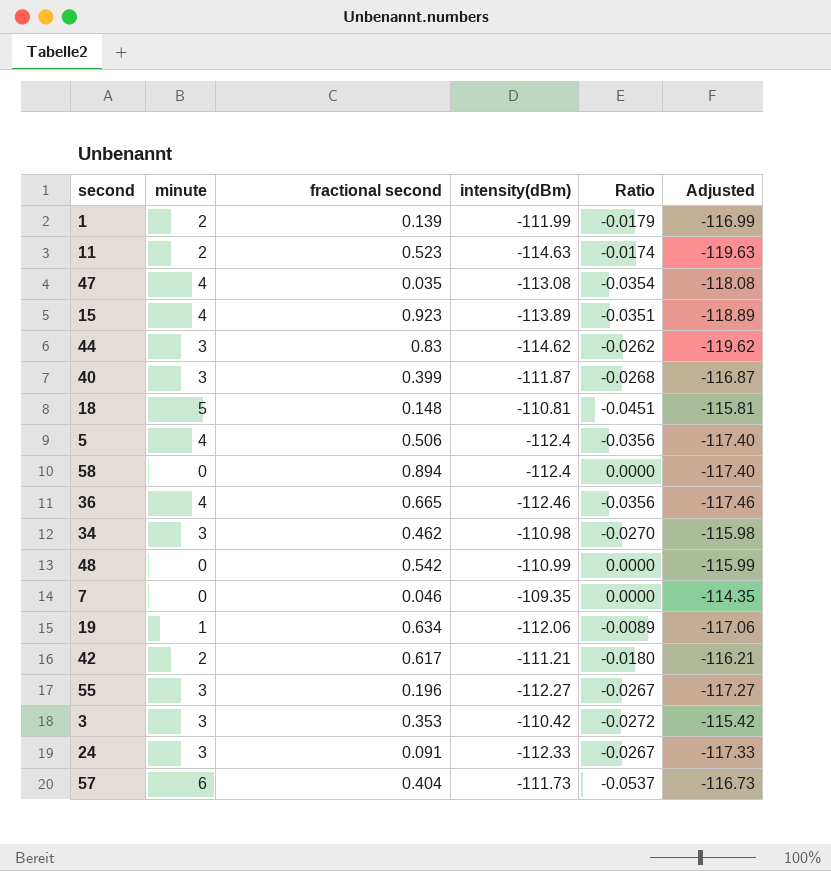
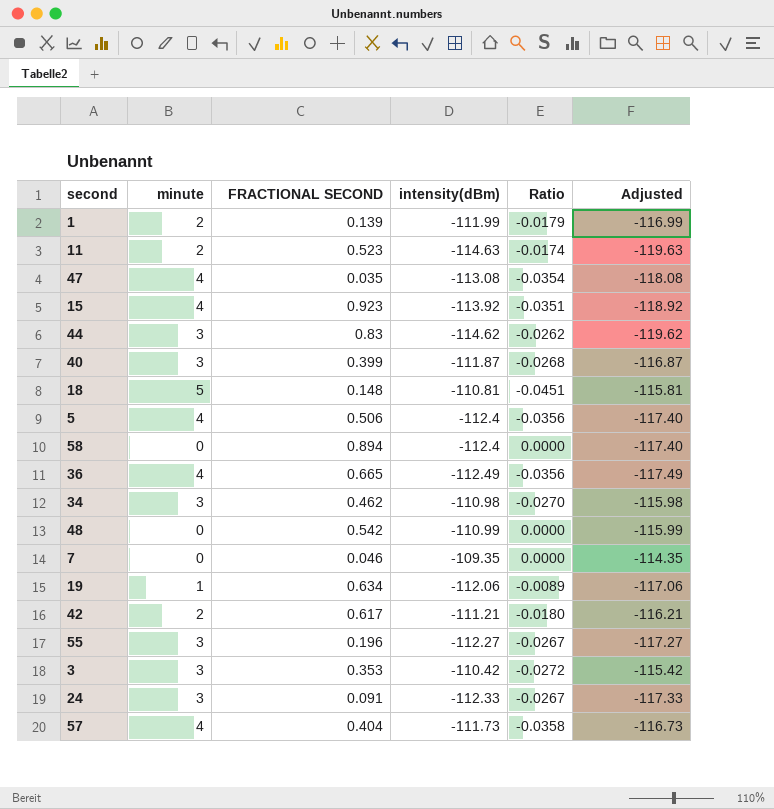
column name: fractional second -> FRACTIONAL SECOND
15 | intensity(dBm): -113.89 -> -113.92
15 | Adjusted: -118.89 -> -118.92
36 | intensity(dBm): -112.46 -> -112.49
36 | Adjusted: -117.46 -> -117.49
57 | minute: 6 -> 4
57 | Ratio: -0.0537 -> -0.0358

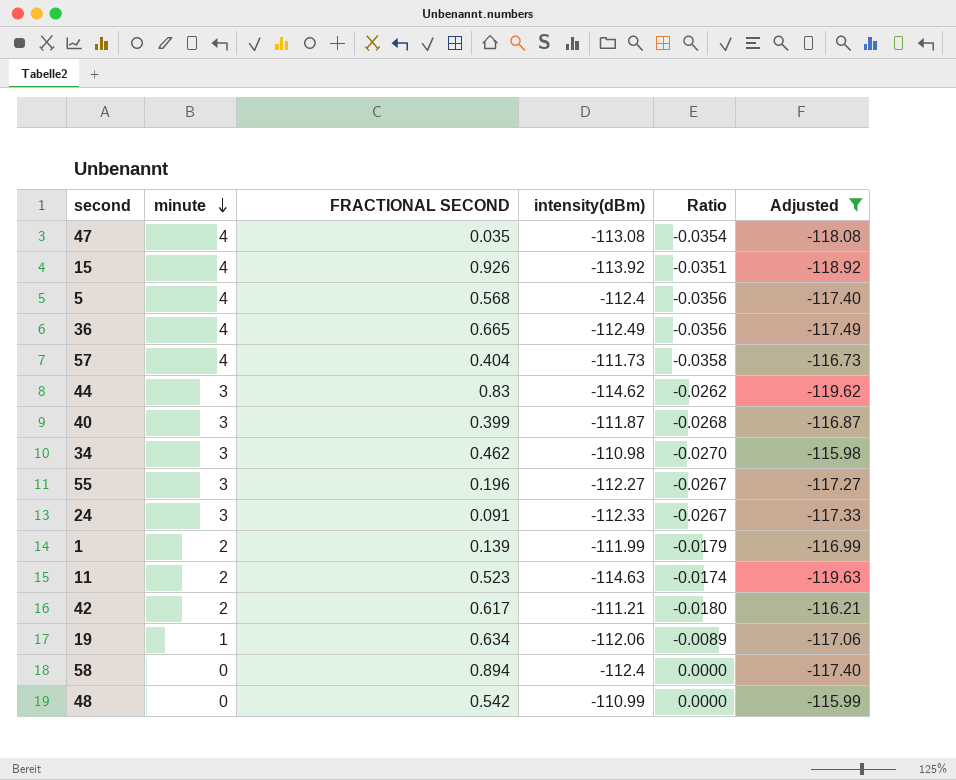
filter: none -> Adjusted <= -115.98
row order: none -> minute descending
15 | FRACTIONAL SECOND: 0.923 -> 0.926
5 | FRACTIONAL SECOND: 0.506 -> 0.568

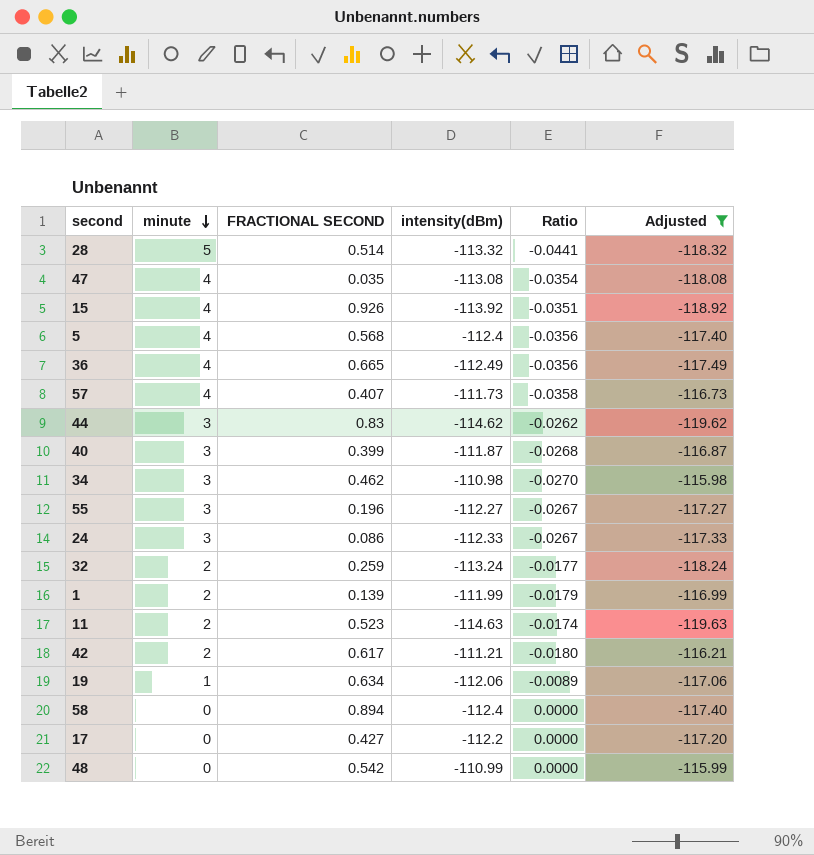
row 28: none -> 5 | 0.514 | -113.32 | -0.0441 | -118.32
57 | FRACTIONAL SECOND: 0.404 -> 0.407
24 | FRACTIONAL SECOND: 0.091 -> 0.086
row 32: none -> 2 | 0.259 | -113.24 | -0.0177 | -118.24
row 17: none -> 0 | 0.427 | -112.2 | 0.0000 | -117.20

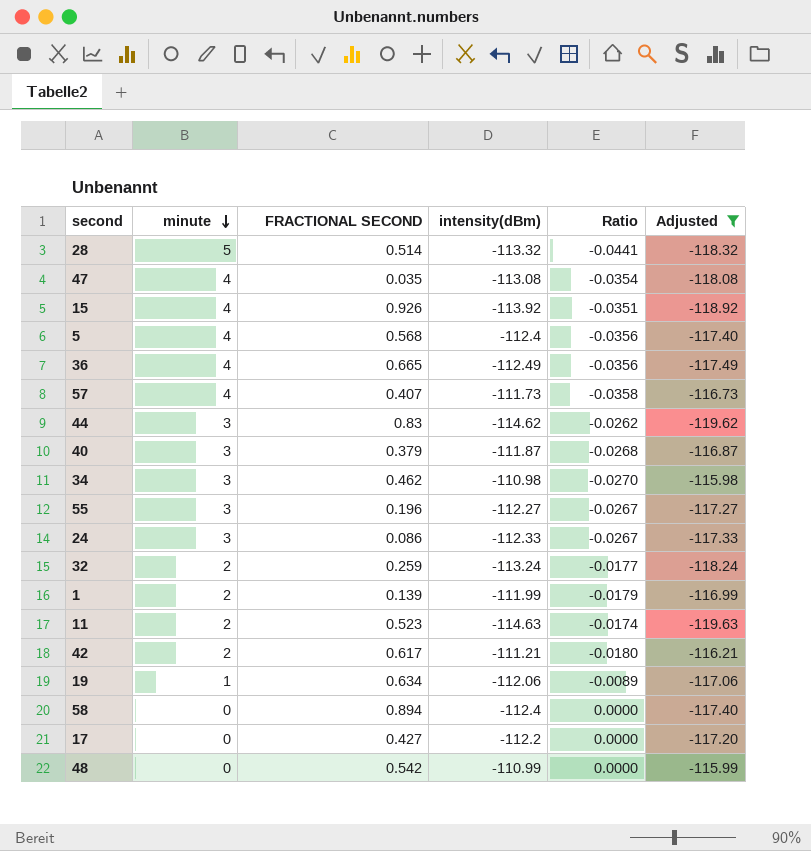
40 | FRACTIONAL SECOND: 0.399 -> 0.379

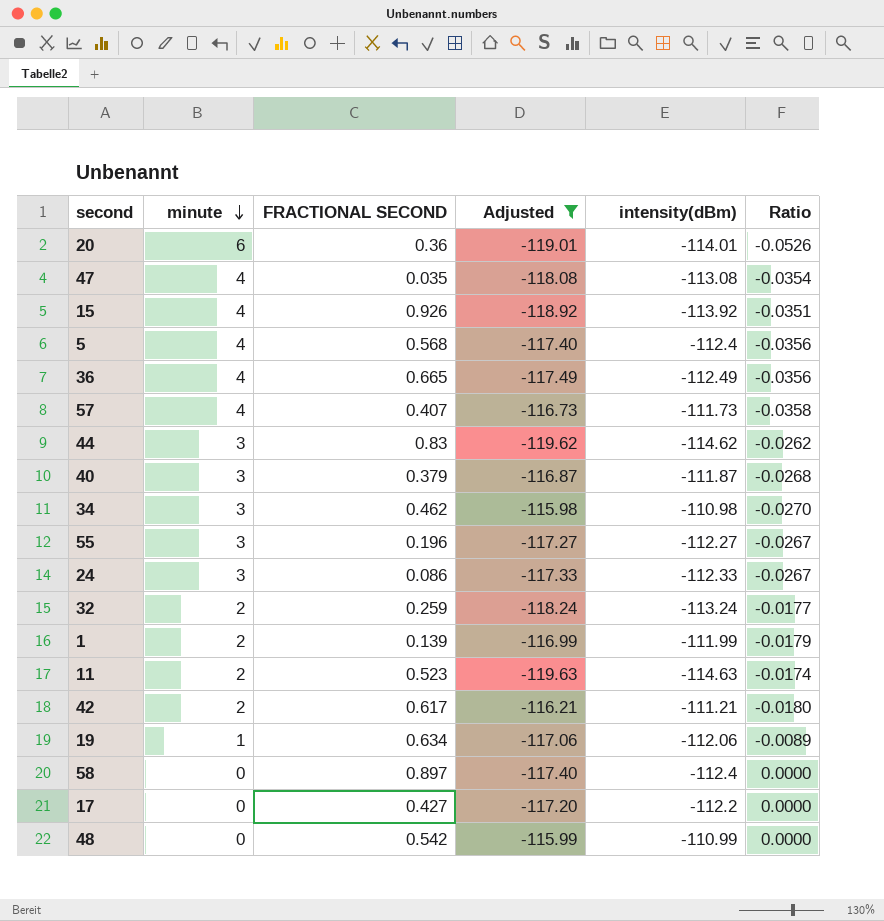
column Adjusted | position: 6 -> 4
row 28: 5 | 0.514 | -113.32 | -0.0441 | -118.32 -> none
row 20: none -> 6 | 0.36 | -119.01 | -114.01 | -0.0526
58 | FRACTIONAL SECOND: 0.894 -> 0.897

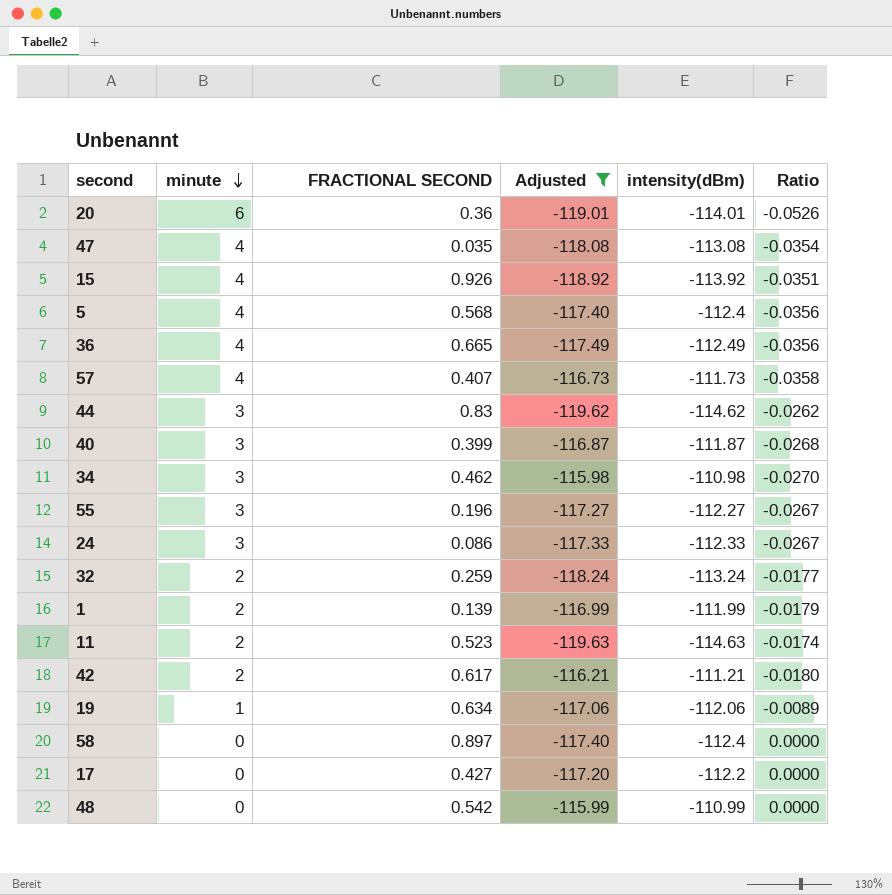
40 | FRACTIONAL SECOND: 0.379 -> 0.399

